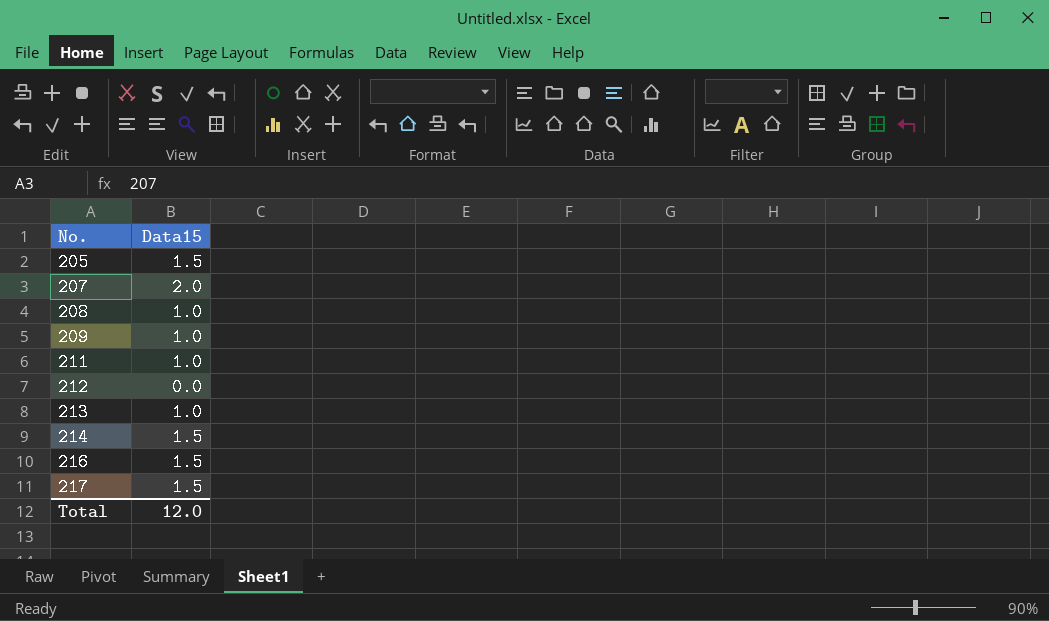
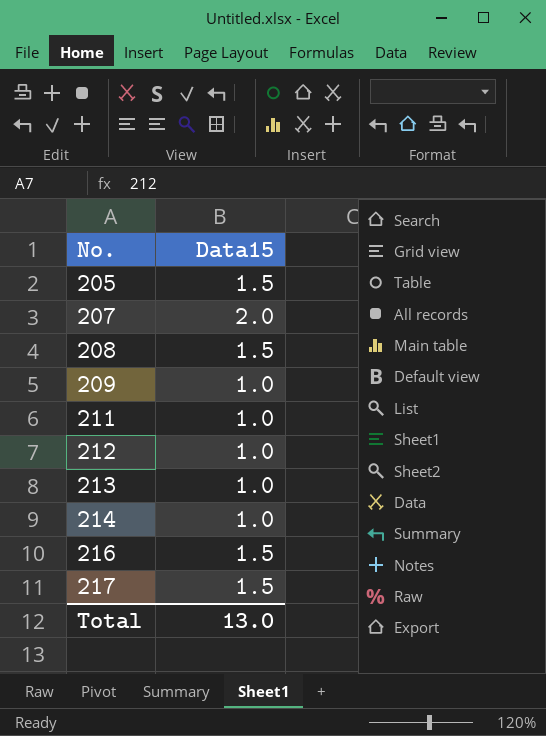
208 | Data15: 1.0 -> 1.5
212 | Data15: 0.0 -> 1.0
214 | Data15: 1.5 -> 1.0
Total | Data15: 12.0 -> 13.0

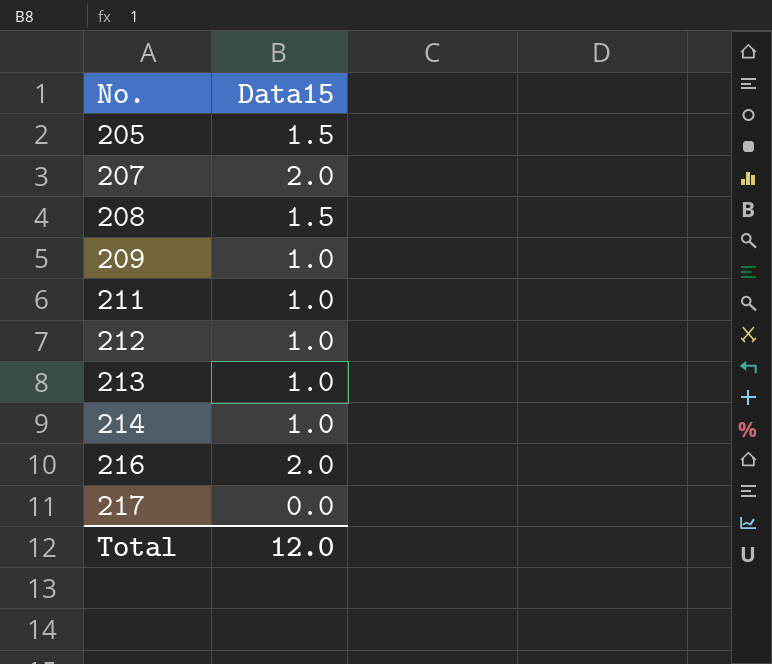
216 | Data15: 1.5 -> 2.0
217 | Data15: 1.5 -> 0.0
Total | Data15: 13.0 -> 12.0

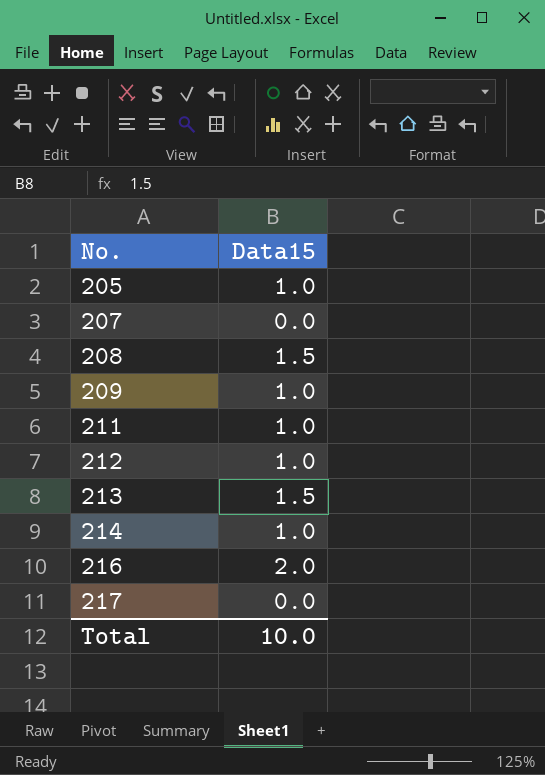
205 | Data15: 1.5 -> 1.0
207 | Data15: 2.0 -> 0.0
213 | Data15: 1.0 -> 1.5
Total | Data15: 12.0 -> 10.0

